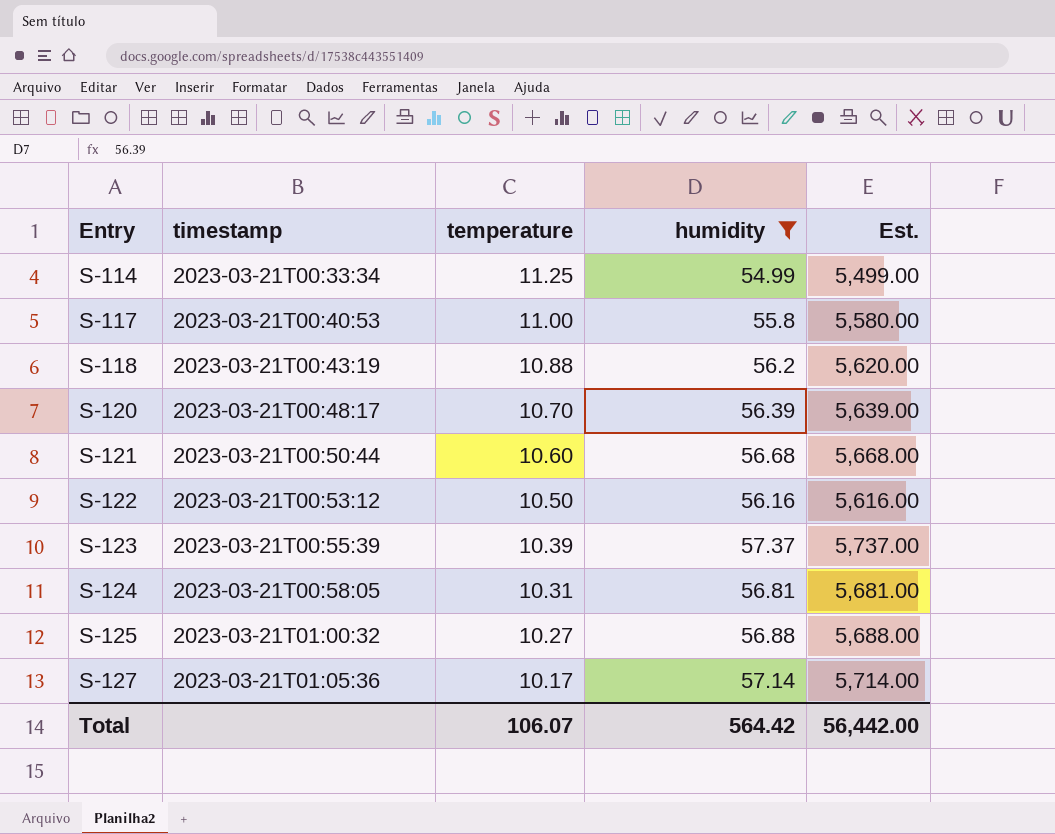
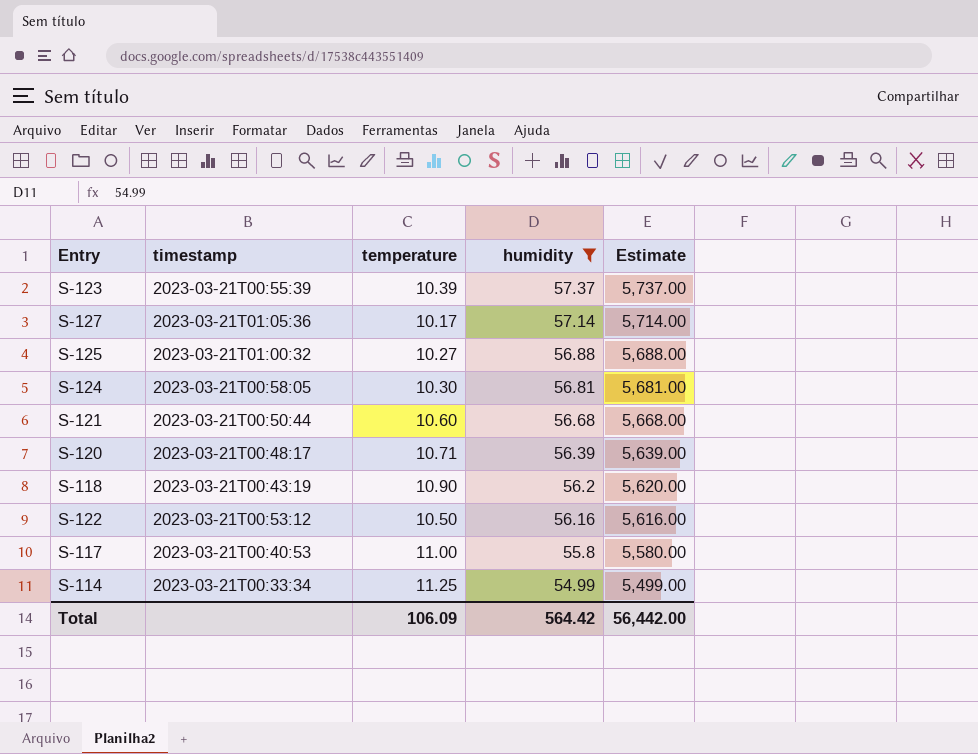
row order: Entry ascending -> humidity descending
column name: Est. -> Estimate
S-124 | temperature: 10.31 -> 10.30
S-120 | temperature: 10.70 -> 10.71
S-118 | temperature: 10.88 -> 10.90
Total | temperature: 106.07 -> 106.09

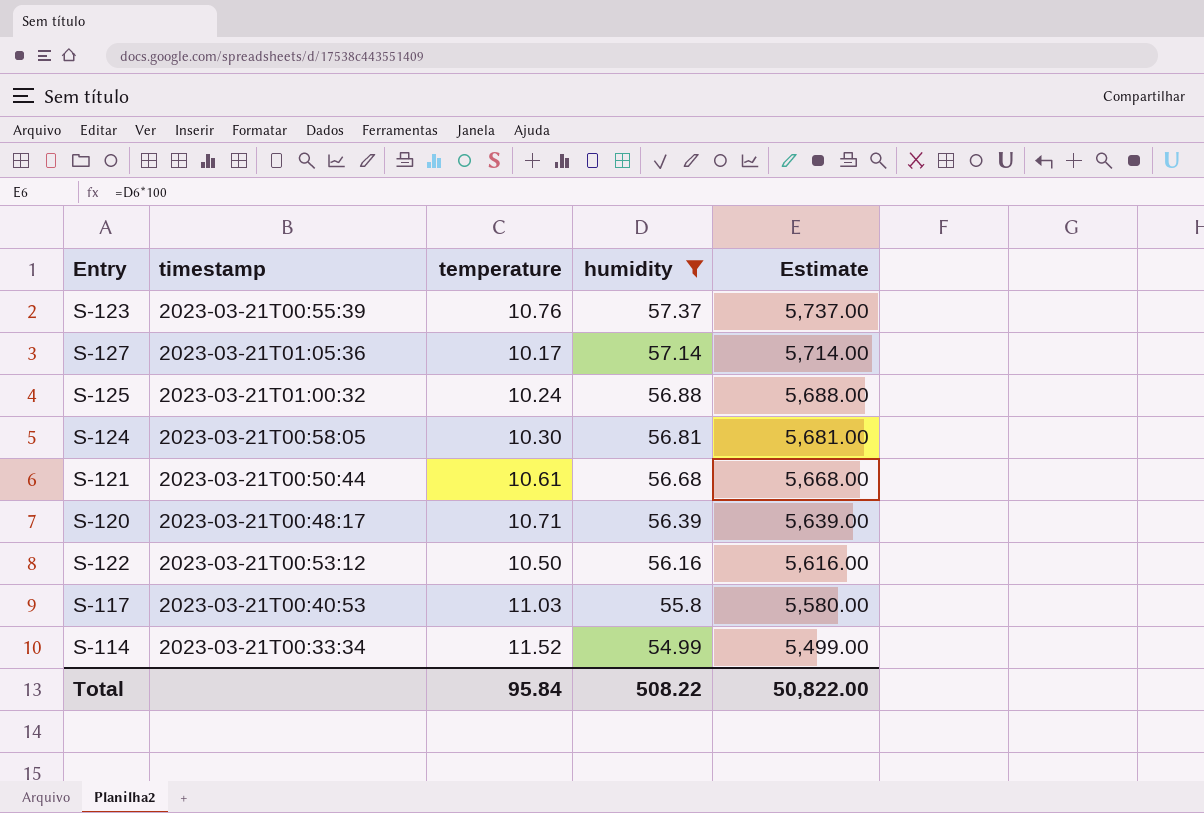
row S-118: 2023-03-21T00:43:19 | 10.90 | 56.2 | 5,620.00 -> none
S-123 | temperature: 10.39 -> 10.76
S-125 | temperature: 10.27 -> 10.24
S-121 | temperature: 10.60 -> 10.61
S-117 | temperature: 11.00 -> 11.03
S-114 | temperature: 11.25 -> 11.52
Total | temperature: 106.09 -> 95.84
Total | humidity: 564.42 -> 508.22
Total | Estimate: 56,442.00 -> 50,822.00

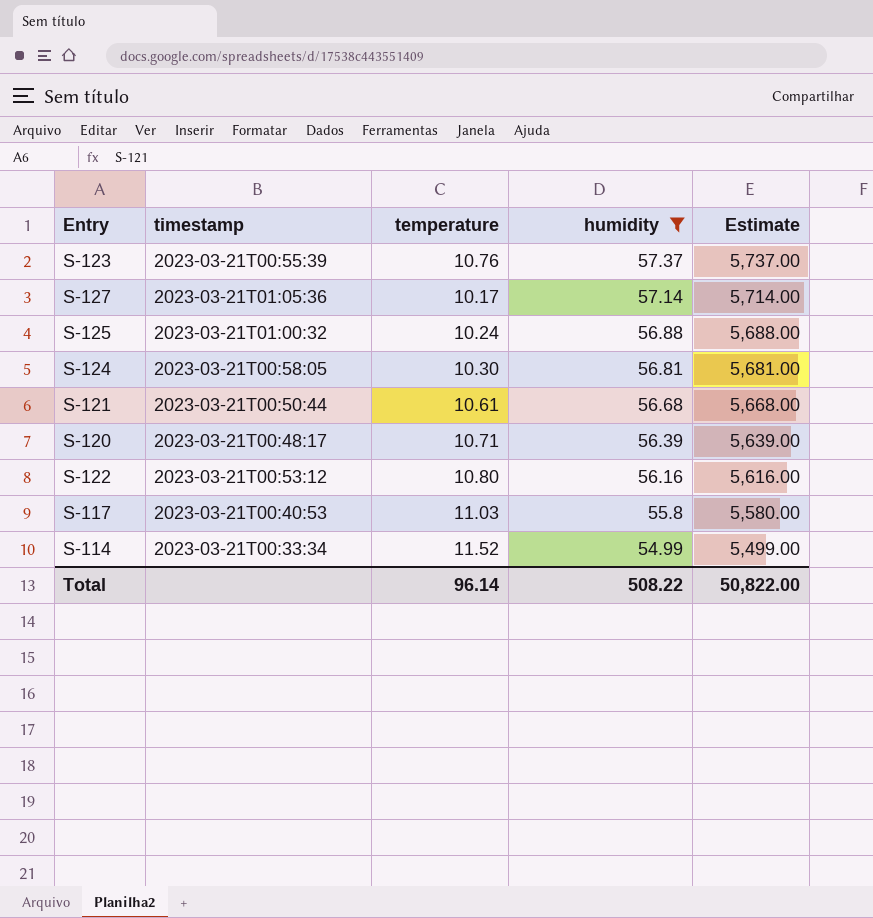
S-122 | temperature: 10.50 -> 10.80
Total | temperature: 95.84 -> 96.14

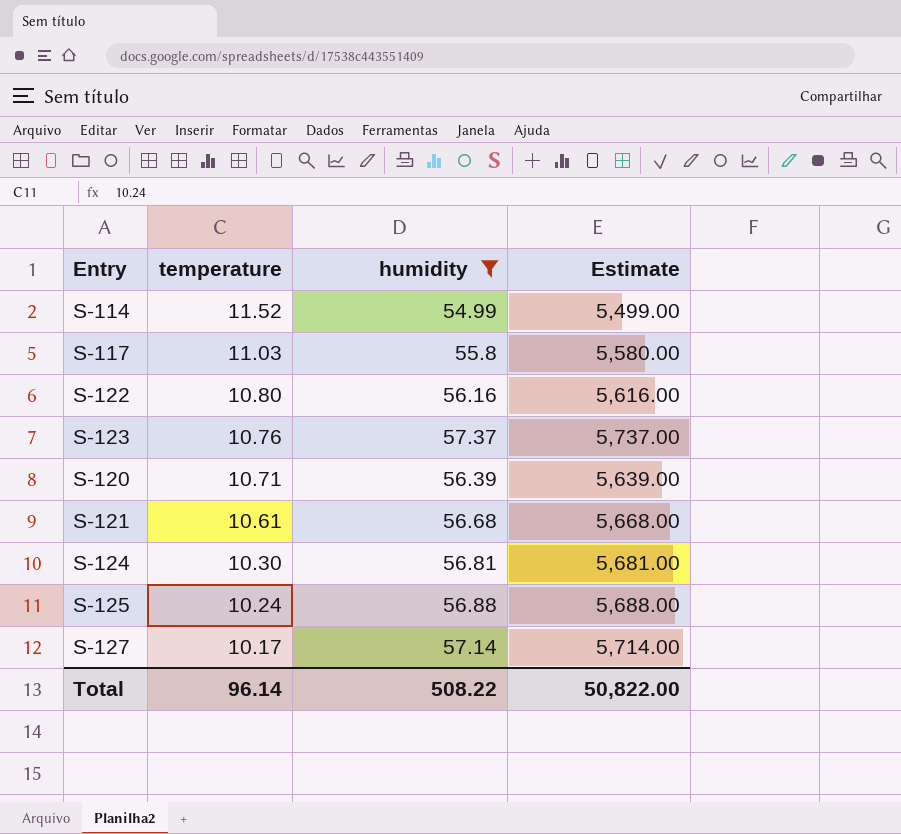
row order: humidity descending -> temperature descending
column timestamp | position: 2 -> none

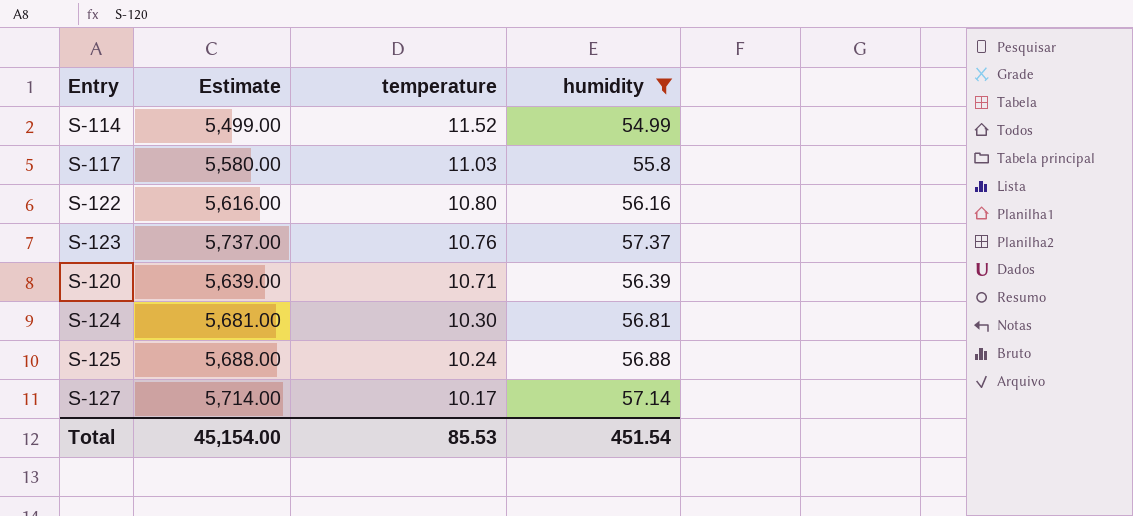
column Estimate | position: 4 -> 2
row S-121: 10.61 | 56.68 | 5,668.00 -> none
Total | Estimate: 50,822.00 -> 45,154.00
Total | temperature: 96.14 -> 85.53
Total | humidity: 508.22 -> 451.54

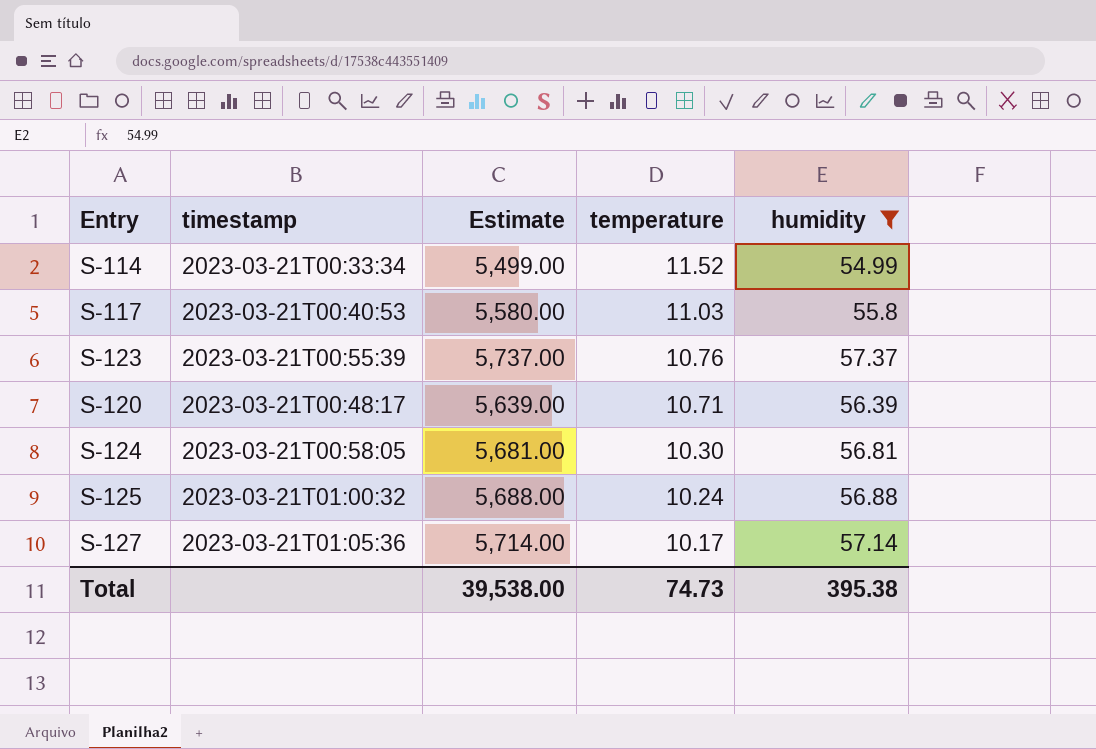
column timestamp | position: none -> 2
row S-122: 5,616.00 | 10.80 | 56.16 -> none
Total | Estimate: 45,154.00 -> 39,538.00
Total | temperature: 85.53 -> 74.73
Total | humidity: 451.54 -> 395.38

